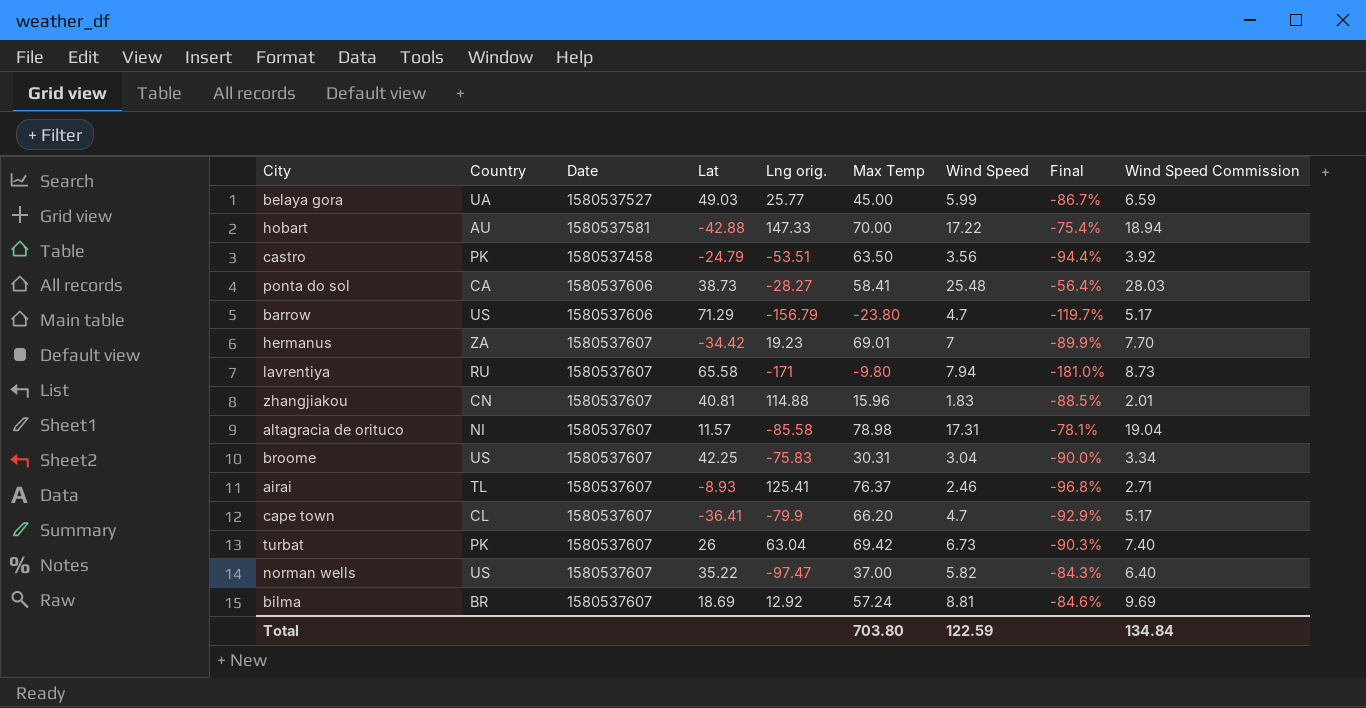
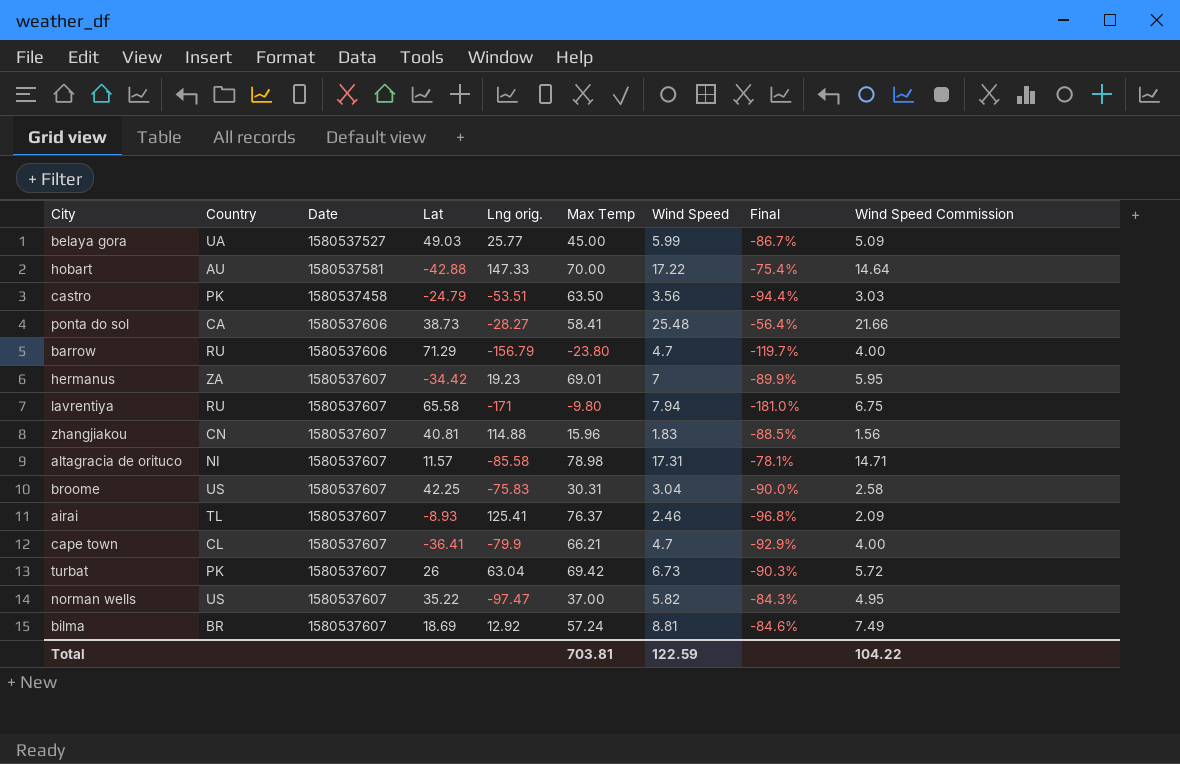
column Wind Speed Commission | formula: [Wind Speed] * 1.1 -> [Wind Speed] * 0.85
barrow | Country: US -> RU
cape town | Max Temp: 66.20 -> 66.21
Total | Max Temp: 703.80 -> 703.81
Total | Wind Speed Commission: 134.84 -> 104.22

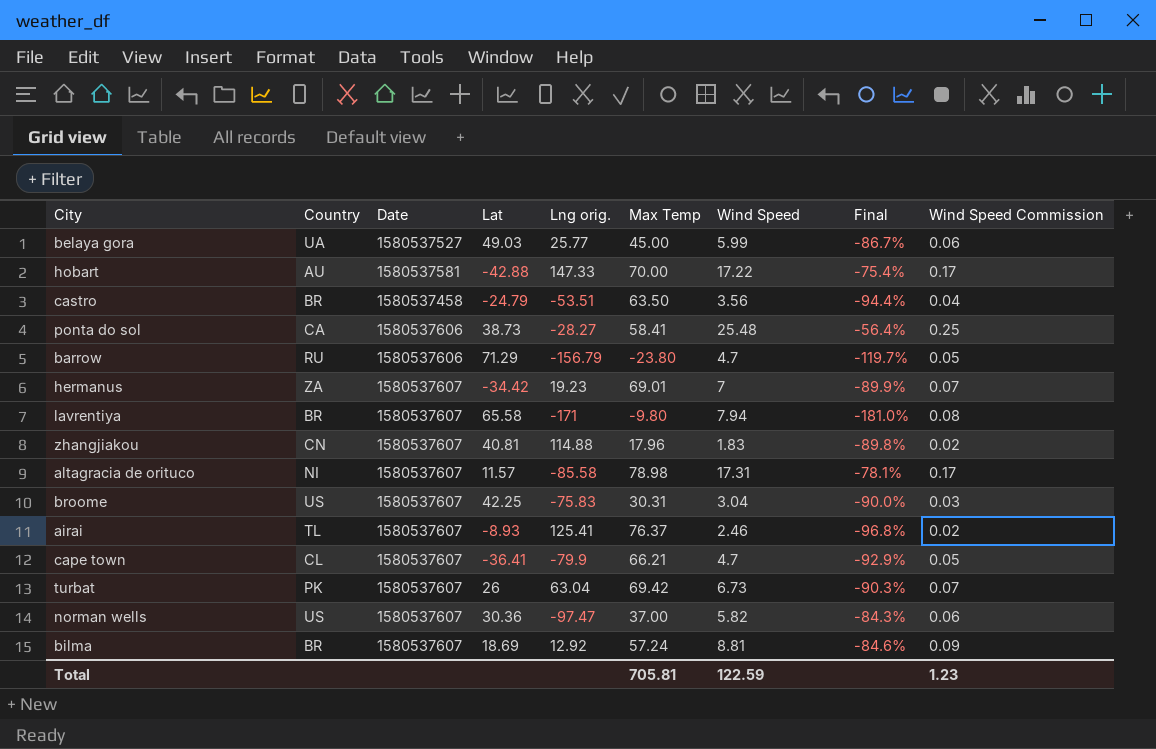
column Wind Speed Commission | formula: [Wind Speed] * 0.85 -> [Wind Speed] * 0.01
castro | Country: PK -> BR
lavrentiya | Country: RU -> BR
zhangjiakou | Max Temp: 15.96 -> 17.96
zhangjiakou | Final: -88.5% -> -89.8%
norman wells | Lat: 35.22 -> 30.36
Total | Max Temp: 703.81 -> 705.81
Total | Wind Speed Commission: 104.22 -> 1.23

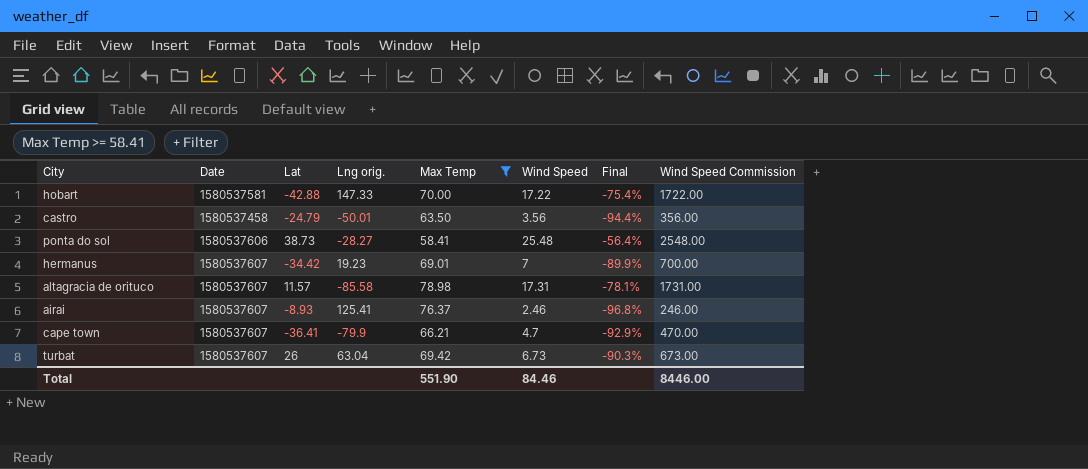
filter: none -> Max Temp >= 58.41
column Country | position: 2 -> none
column Wind Speed Commission | formula: [Wind Speed] * 0.01 -> [Wind Speed] * 100
castro | Lng orig.: -53.51 -> -50.01
Total | Max Temp: 705.81 -> 551.90
Total | Wind Speed: 122.59 -> 84.46
Total | Wind Speed Commission: 1.23 -> 8446.00

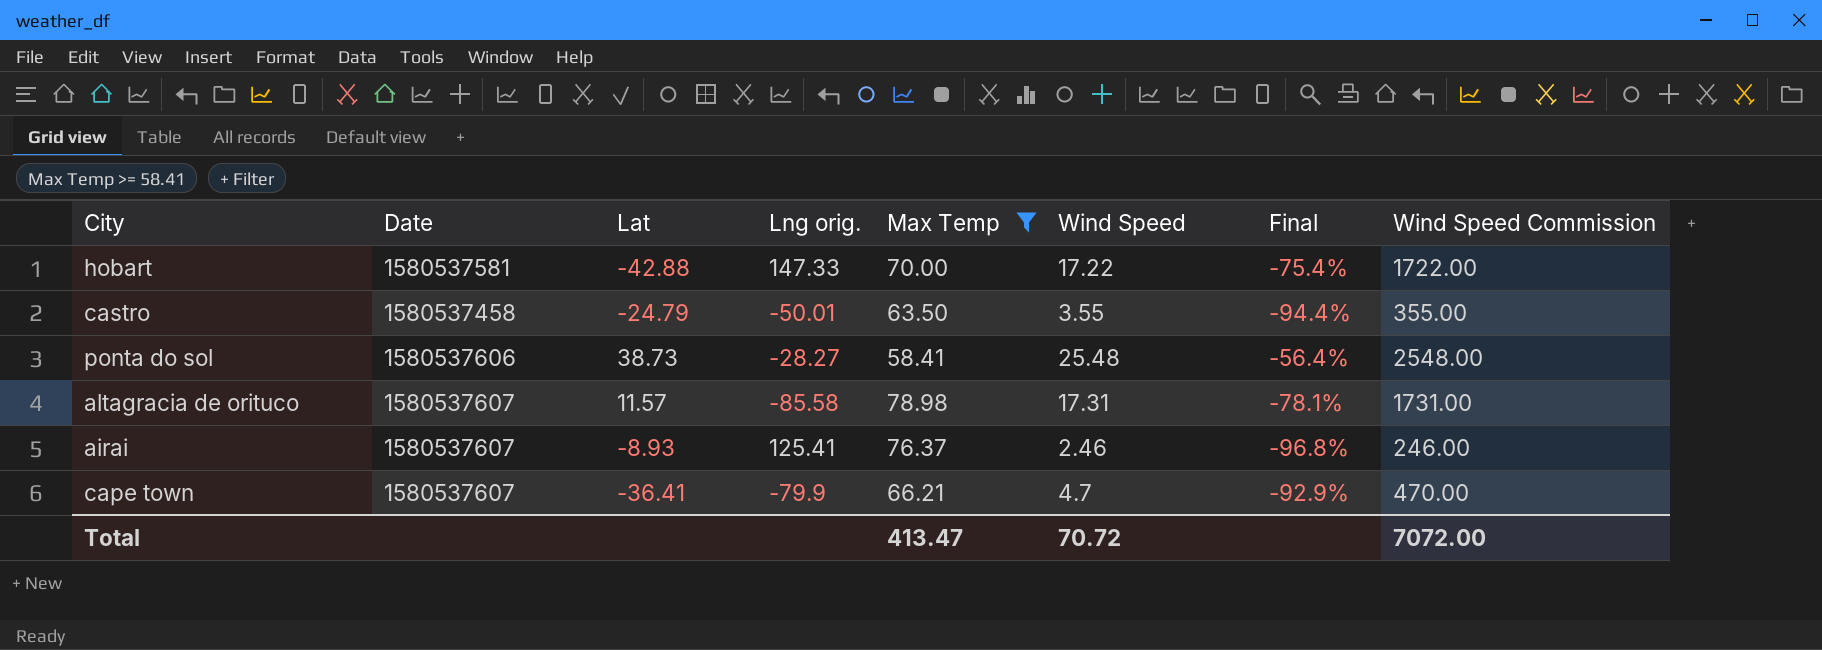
row hermanus: 1580537607 | -34.42 | 19.23 | 69.01 | 7 | -89.9% | 700.00 -> none
row turbat: 1580537607 | 26 | 63.04 | 69.42 | 6.73 | -90.3% | 673.00 -> none
castro | Wind Speed: 3.56 -> 3.55
castro | Wind Speed Commission: 356.00 -> 355.00
Total | Max Temp: 551.90 -> 413.47
Total | Wind Speed: 84.46 -> 70.72
Total | Wind Speed Commission: 8446.00 -> 7072.00

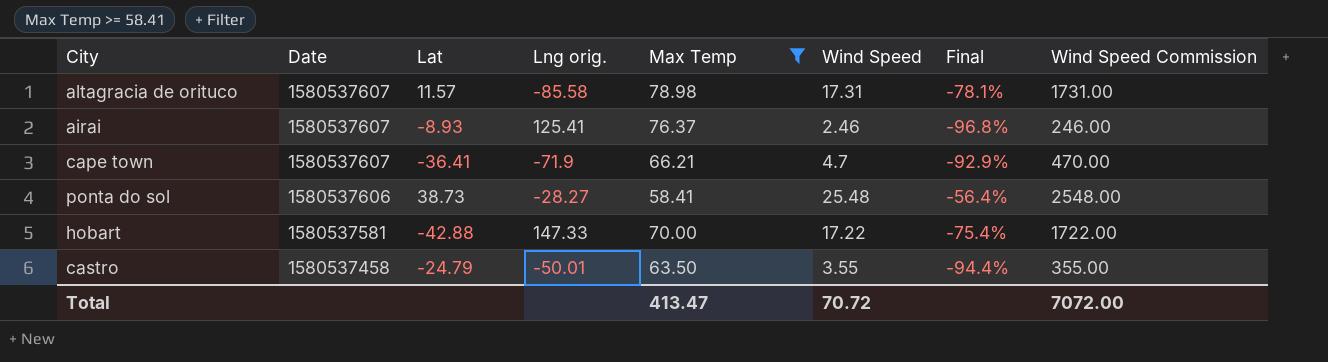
row order: none -> Date descending
cape town | Lng orig.: -79.9 -> -71.9

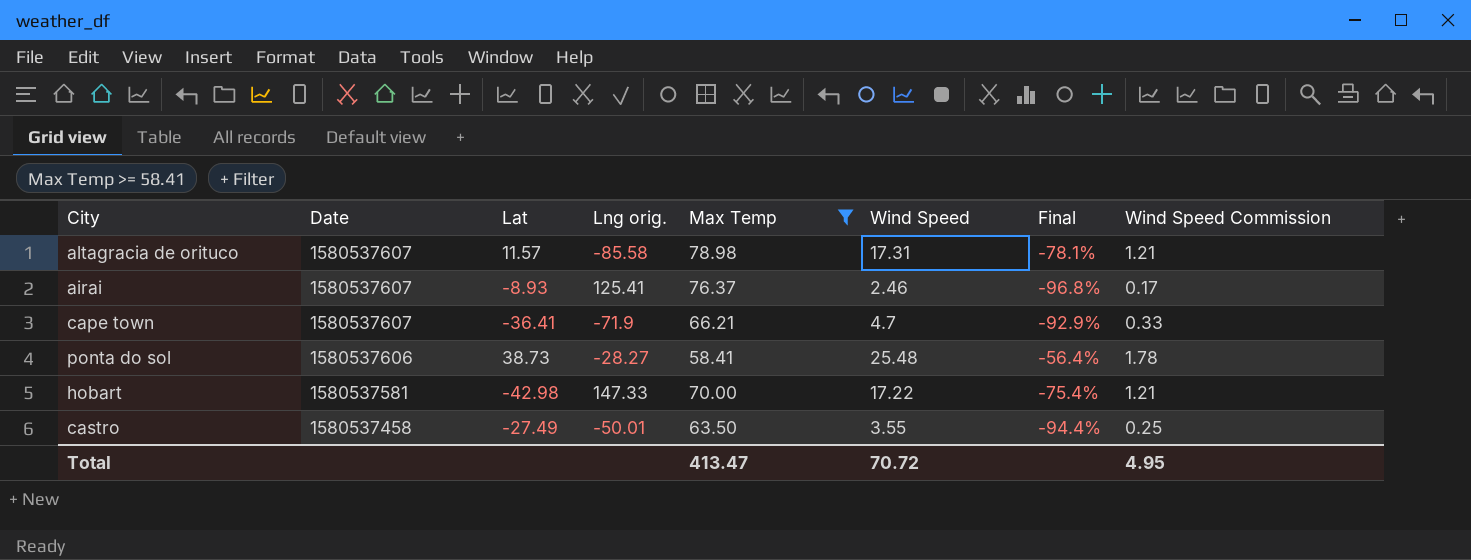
column Wind Speed Commission | formula: [Wind Speed] * 100 -> [Wind Speed] * 0.07
hobart | Lat: -42.88 -> -42.98
castro | Lat: -24.79 -> -27.49
Total | Wind Speed Commission: 7072.00 -> 4.95

